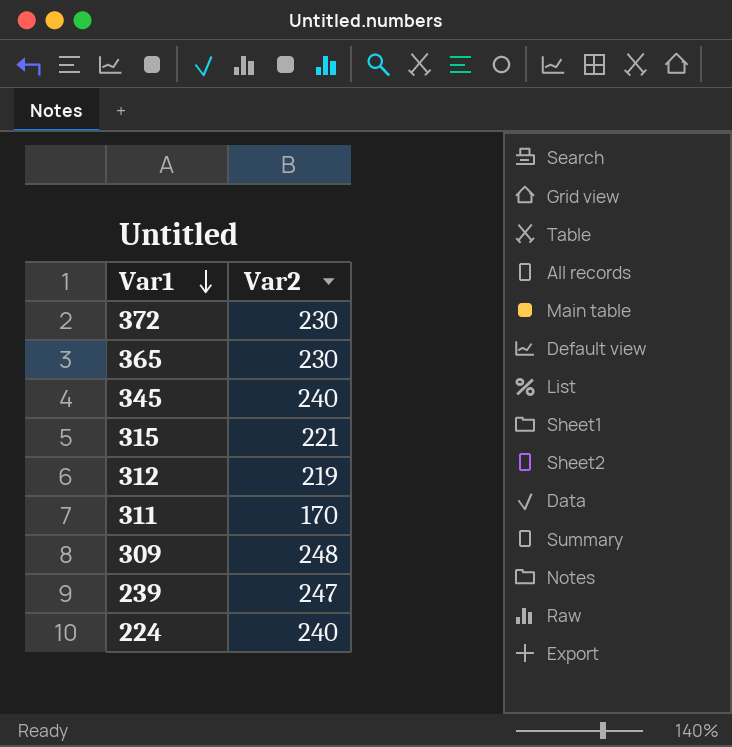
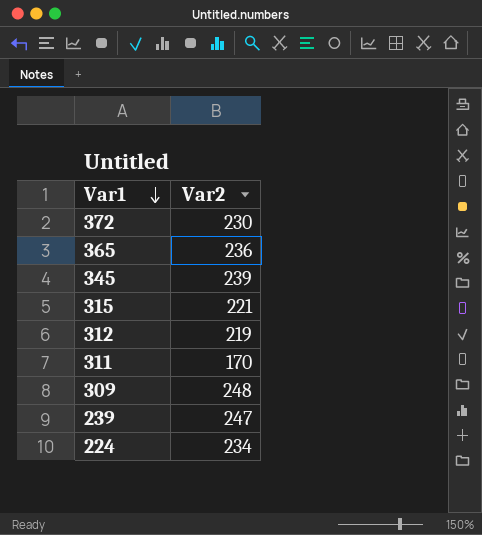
365 | Var2: 230 -> 236
345 | Var2: 240 -> 239
224 | Var2: 240 -> 234

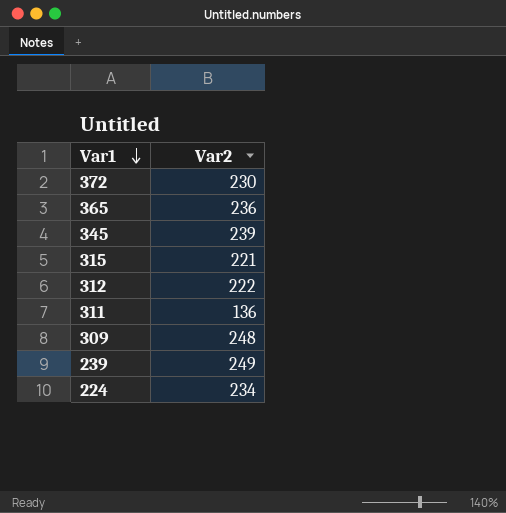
312 | Var2: 219 -> 222
311 | Var2: 170 -> 136
239 | Var2: 247 -> 249

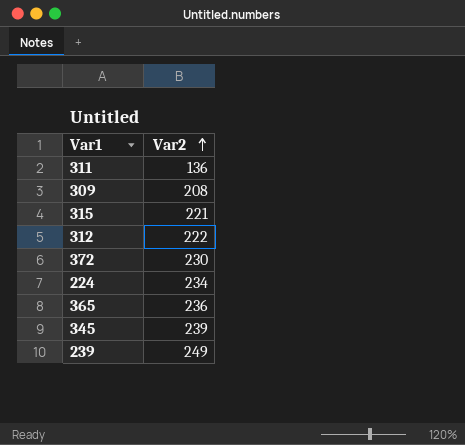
row order: Var1 descending -> Var2 ascending
309 | Var2: 248 -> 208

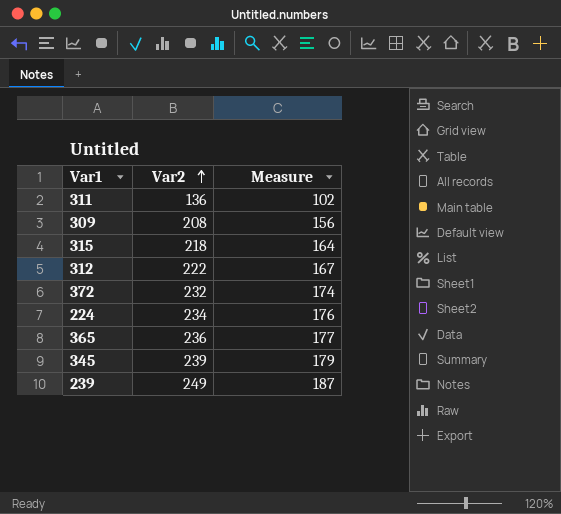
column Measure | formula: none -> [Var2] * 0.75
315 | Var2: 221 -> 218
372 | Var2: 230 -> 232

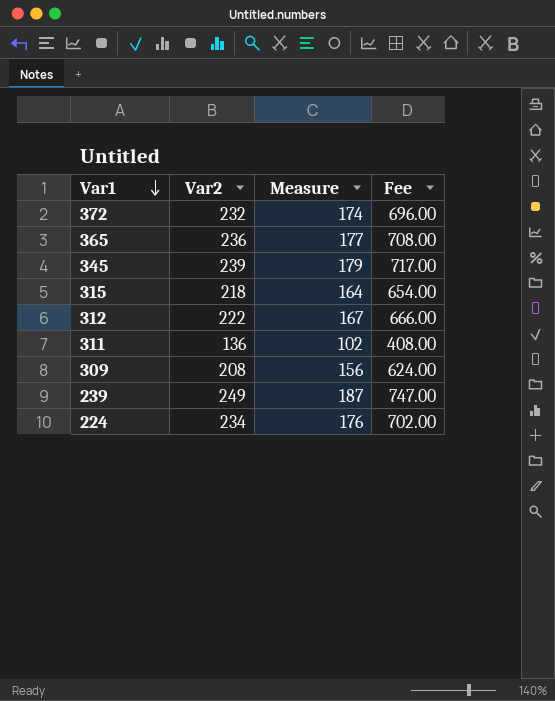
row order: Var2 ascending -> Var1 descending
column Fee | formula: none -> [Var2] * 3

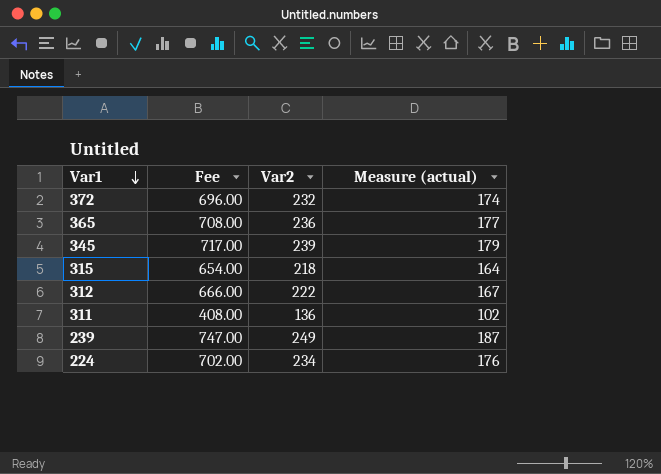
column Fee | position: 4 -> 2
column name: Measure -> Measure (actual)
row 309: 208 | 156 | 624.00 -> none

